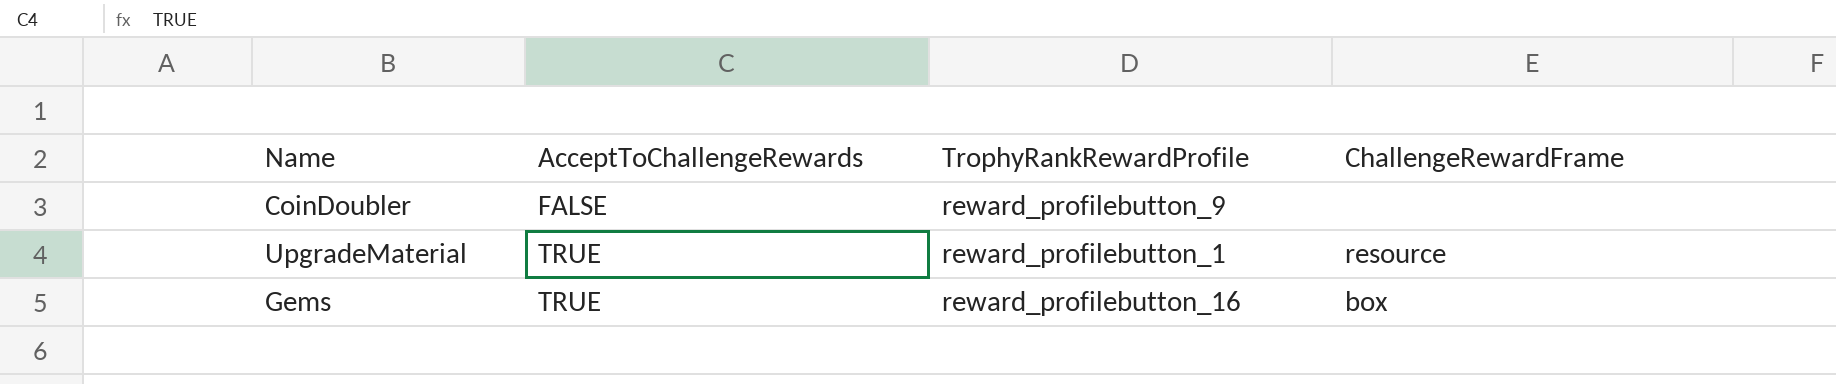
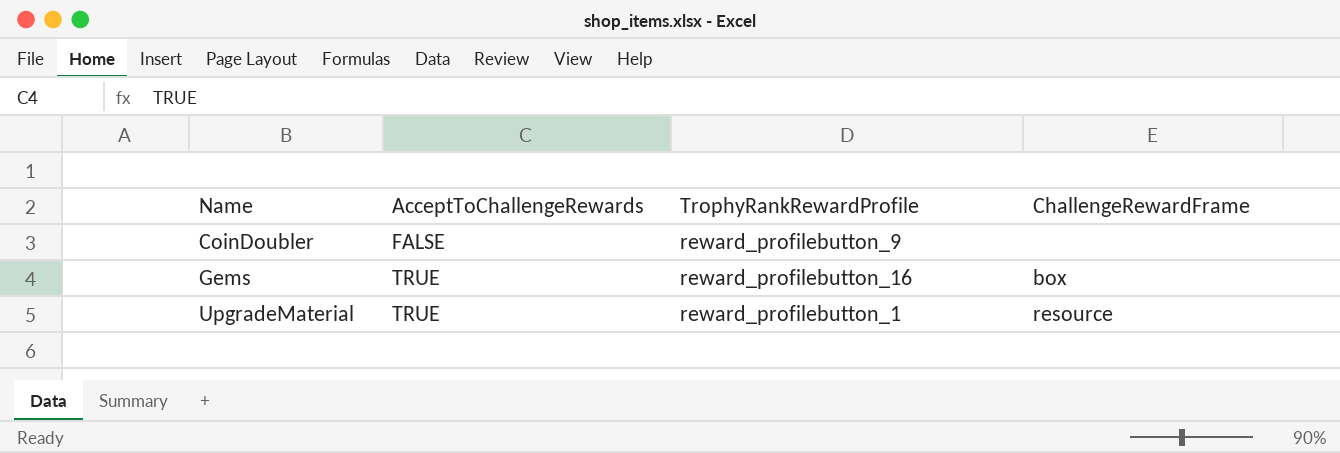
row order: AcceptToChallengeRewards ascending -> Name ascending

